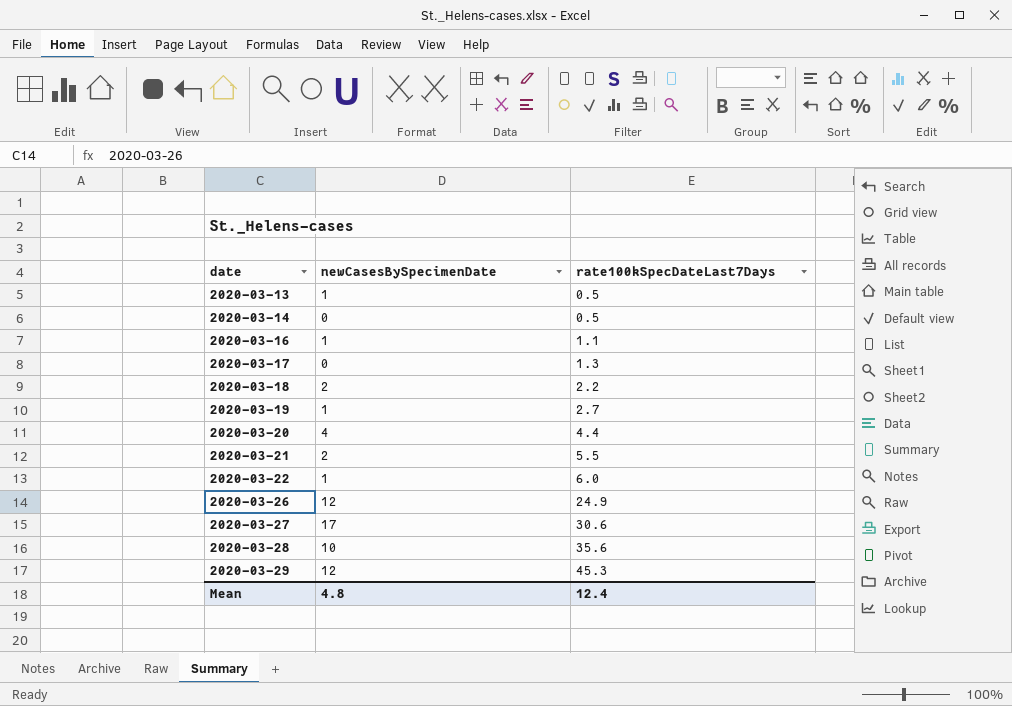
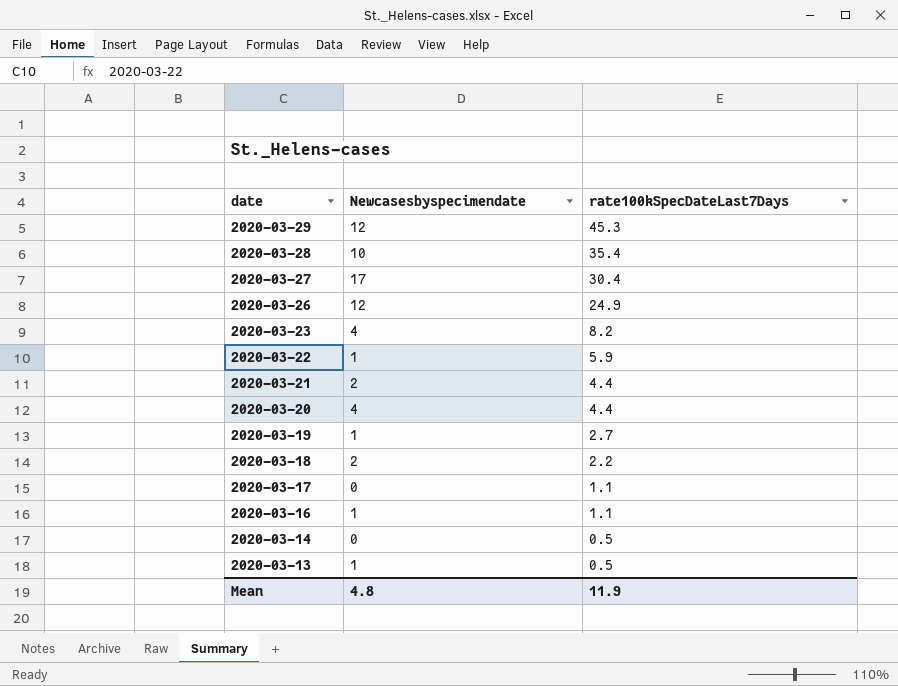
row order: date ascending -> date descending
column name: newCasesBySpecimenDate -> Newcasesbyspecimendate
2020-03-28 | rate100kSpecDateLast7Days: 35.6 -> 35.4
2020-03-27 | rate100kSpecDateLast7Days: 30.6 -> 30.4
row 2020-03-23: none -> 4 | 8.2
2020-03-22 | rate100kSpecDateLast7Days: 6.0 -> 5.9
2020-03-21 | rate100kSpecDateLast7Days: 5.5 -> 4.4
2020-03-17 | rate100kSpecDateLast7Days: 1.3 -> 1.1
Mean | rate100kSpecDateLast7Days: 12.4 -> 11.9

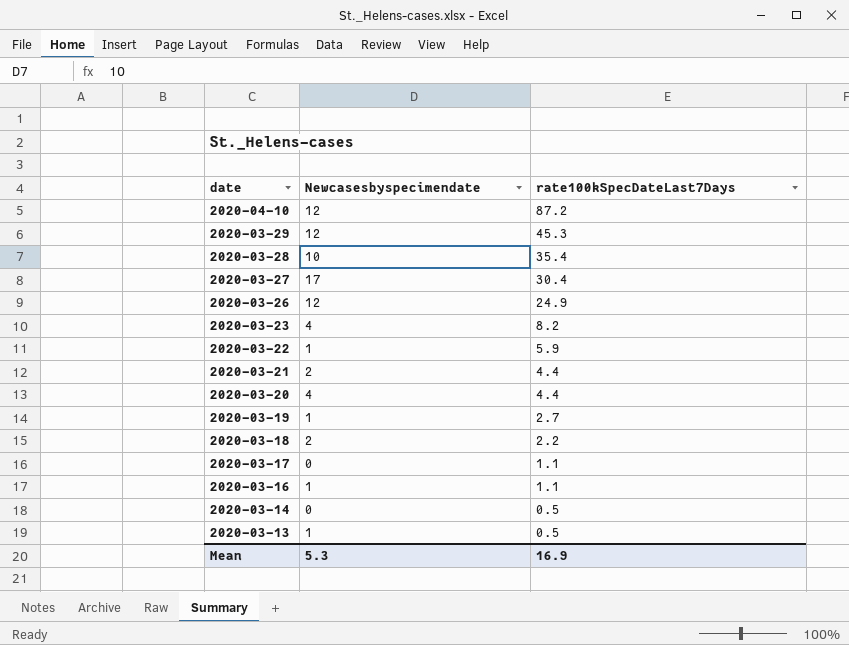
row 2020-04-10: none -> 12 | 87.2
Mean | Newcasesbyspecimendate: 4.8 -> 5.3
Mean | rate100kSpecDateLast7Days: 11.9 -> 16.9

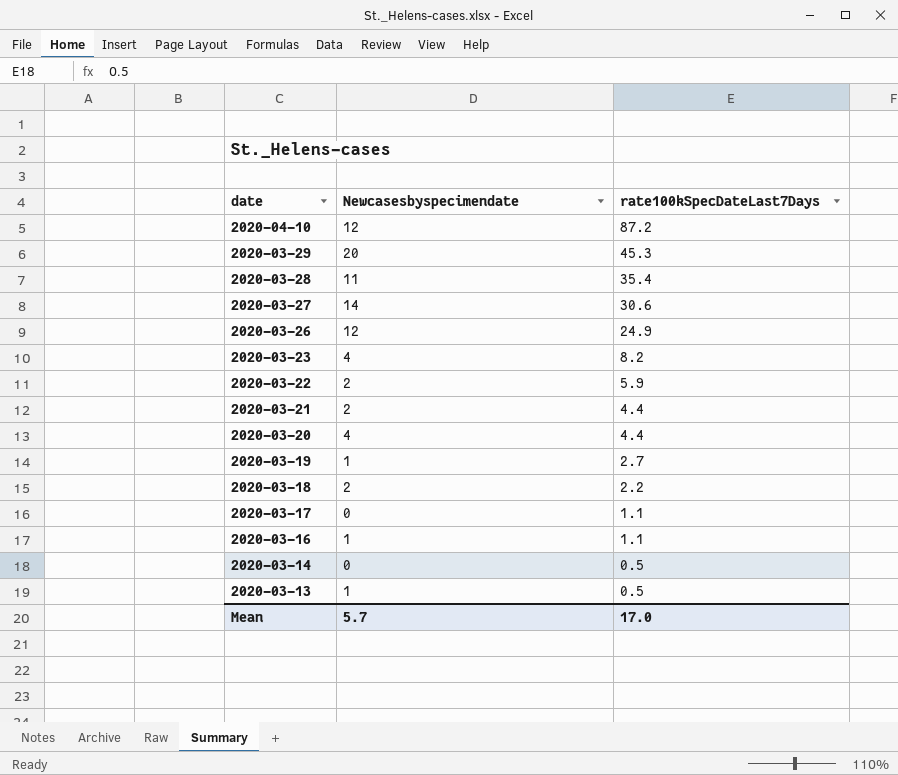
2020-03-29 | Newcasesbyspecimendate: 12 -> 20
2020-03-28 | Newcasesbyspecimendate: 10 -> 11
2020-03-27 | Newcasesbyspecimendate: 17 -> 14
2020-03-27 | rate100kSpecDateLast7Days: 30.4 -> 30.6
2020-03-22 | Newcasesbyspecimendate: 1 -> 2
Mean | Newcasesbyspecimendate: 5.3 -> 5.7
Mean | rate100kSpecDateLast7Days: 16.9 -> 17.0

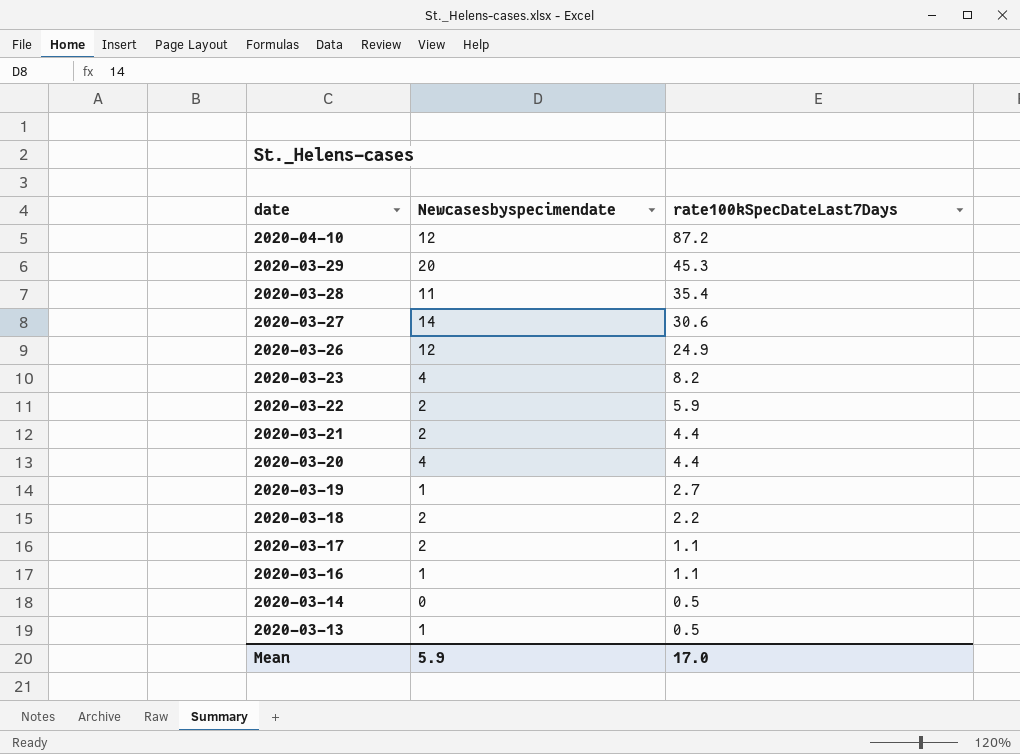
2020-03-17 | Newcasesbyspecimendate: 0 -> 2
Mean | Newcasesbyspecimendate: 5.7 -> 5.9

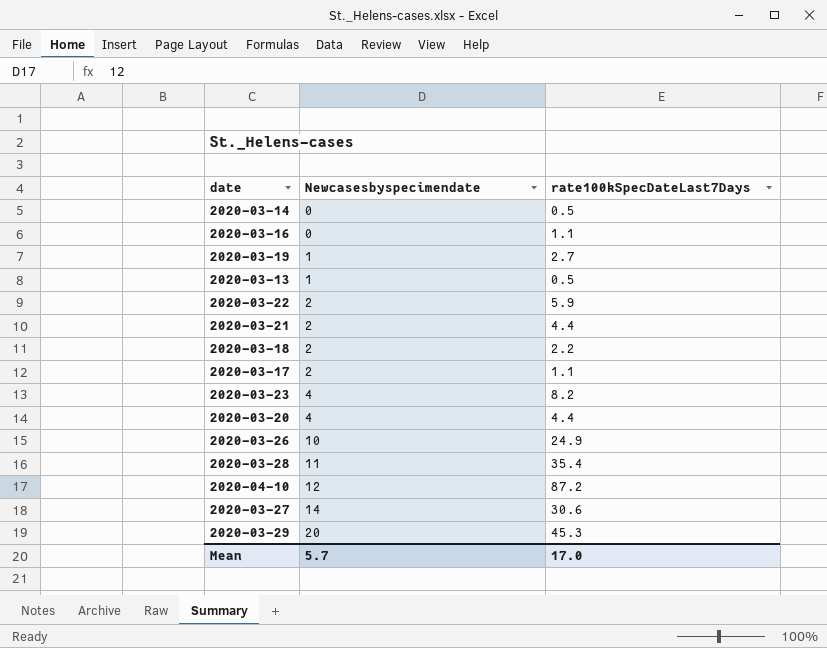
row order: date descending -> Newcasesbyspecimendate ascending
2020-03-16 | Newcasesbyspecimendate: 1 -> 0
2020-03-26 | Newcasesbyspecimendate: 12 -> 10
Mean | Newcasesbyspecimendate: 5.9 -> 5.7

